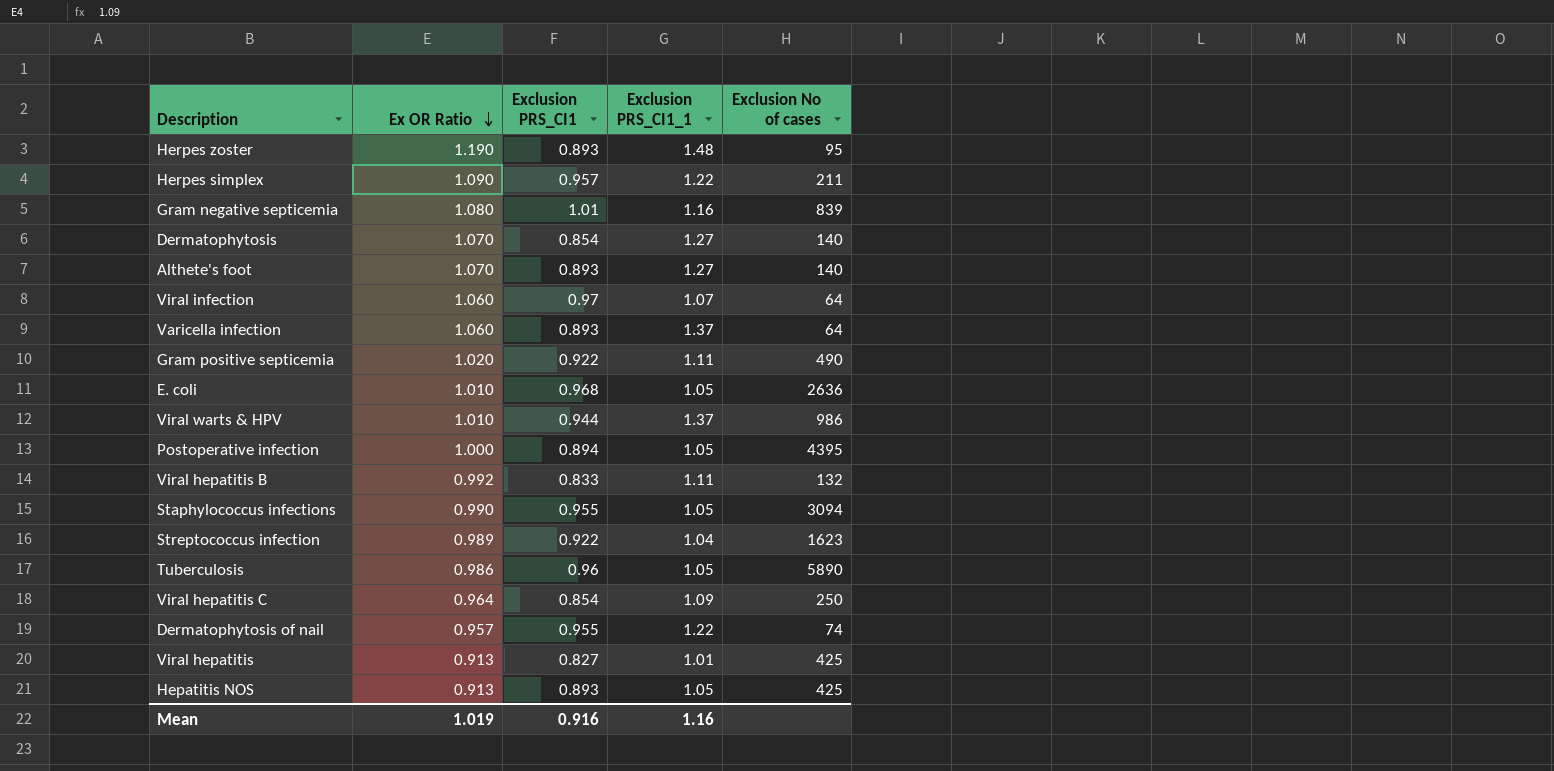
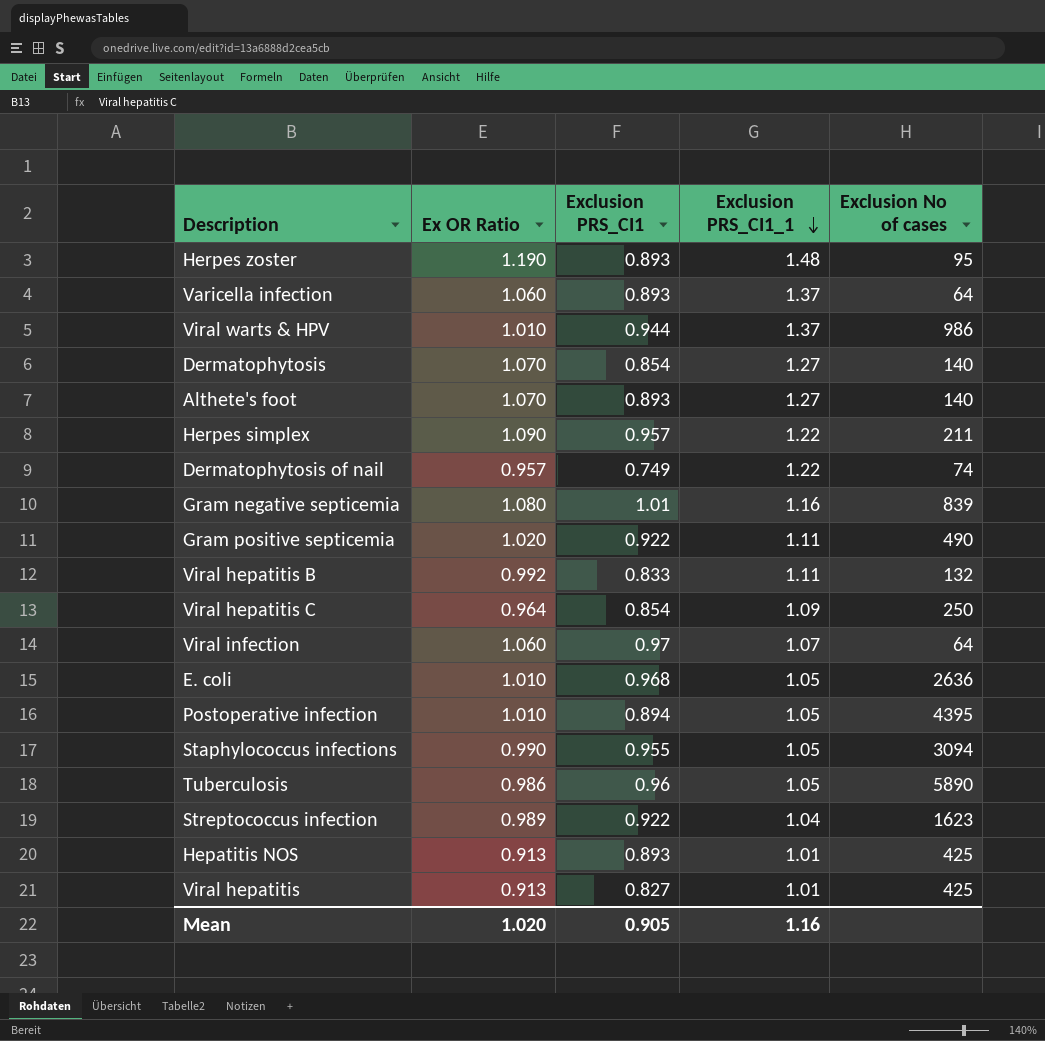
row order: Ex OR Ratio descending -> Exclusion PRS_CI1_1 descending
Dermatophytosis of nail | Exclusion PRS_CI1: 0.955 -> 0.749
Postoperative infection | Ex OR Ratio: 1.000 -> 1.010
Hepatitis NOS | Exclusion PRS_CI1_1: 1.05 -> 1.01
Mean | Ex OR Ratio: 1.019 -> 1.020
Mean | Exclusion PRS_CI1: 0.916 -> 0.905

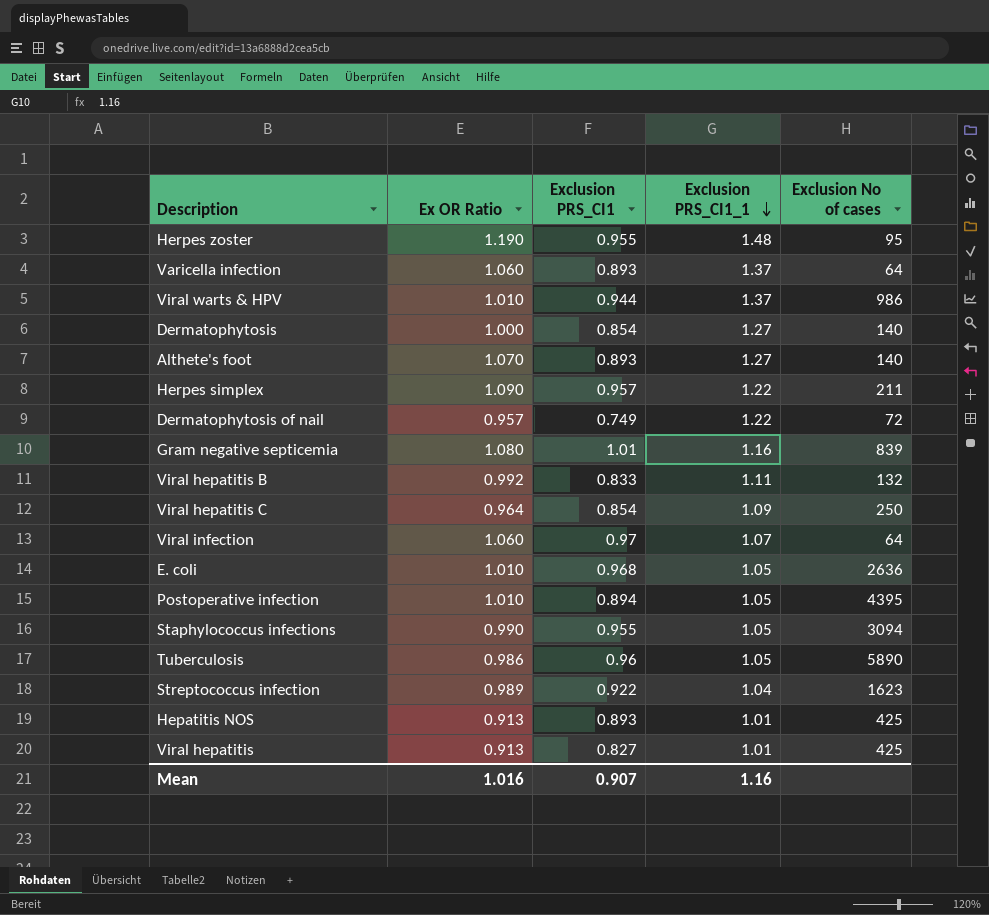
row Gram positive septicemia: 1.020 | 0.922 | 1.11 | 490 -> none
Herpes zoster | Exclusion PRS_CI1: 0.893 -> 0.955
Dermatophytosis | Ex OR Ratio: 1.070 -> 1.000
Dermatophytosis of nail | Exclusion No of cases: 74 -> 72
Mean | Ex OR Ratio: 1.020 -> 1.016
Mean | Exclusion PRS_CI1: 0.905 -> 0.907

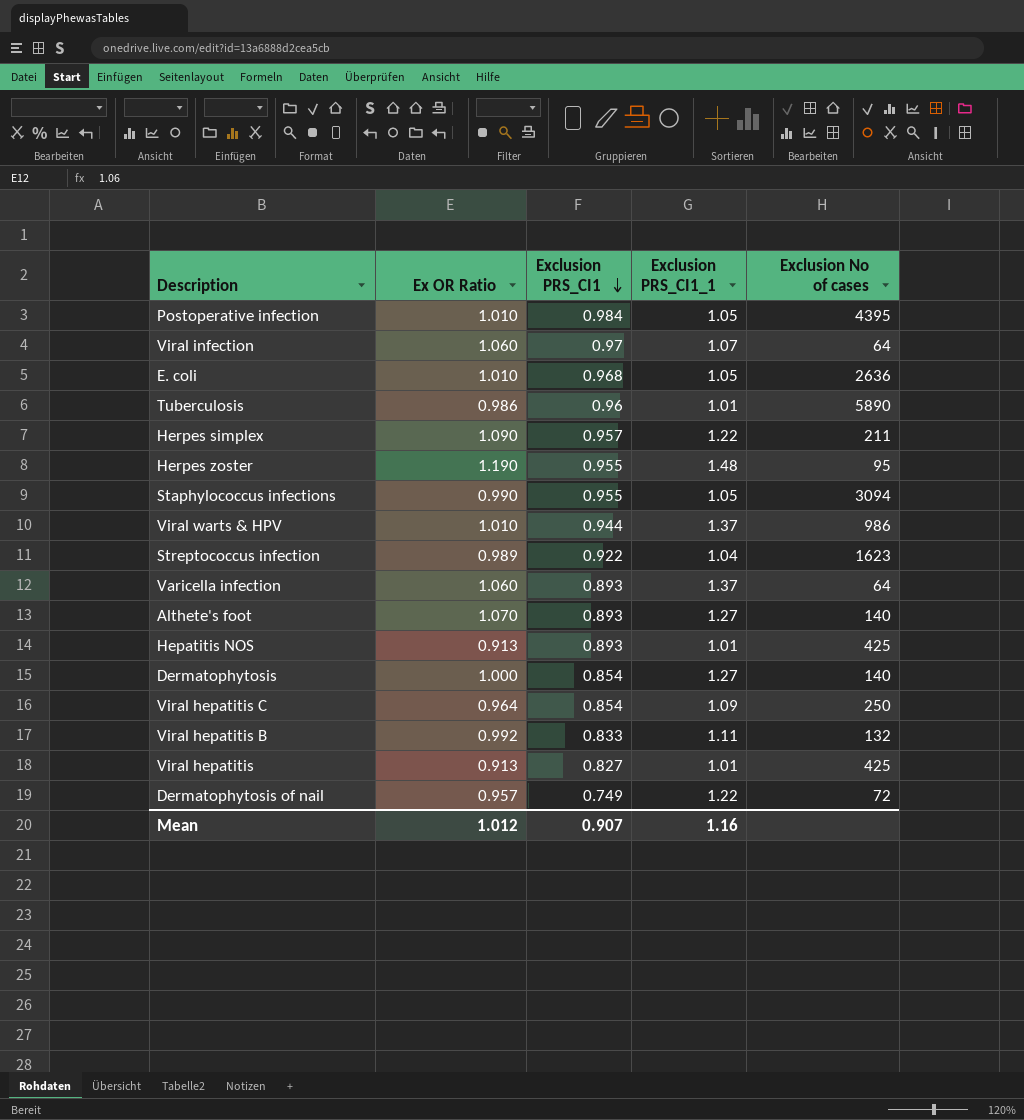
row order: Exclusion PRS_CI1_1 descending -> Exclusion PRS_CI1 descending
row Gram negative septicemia: 1.080 | 1.01 | 1.16 | 839 -> none
Postoperative infection | Exclusion PRS_CI1: 0.894 -> 0.984
Tuberculosis | Exclusion PRS_CI1_1: 1.05 -> 1.01
Mean | Ex OR Ratio: 1.016 -> 1.012

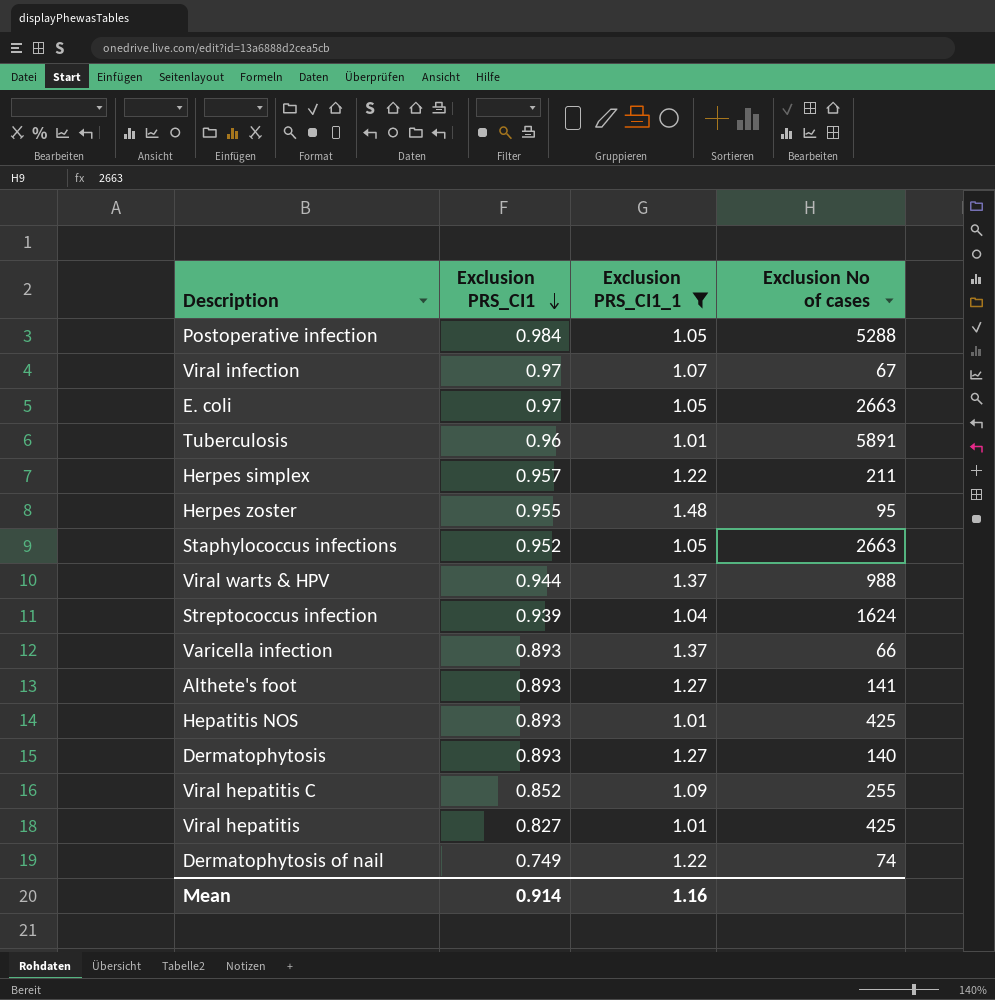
filter: none -> Exclusion PRS_CI1_1 != 1.11
column Ex OR Ratio | position: 2 -> none
Postoperative infection | Exclusion No of cases: 4395 -> 5288
Viral infection | Exclusion No of cases: 64 -> 67
E. coli | Exclusion PRS_CI1: 0.968 -> 0.97
E. coli | Exclusion No of cases: 2636 -> 2663
Tuberculosis | Exclusion No of cases: 5890 -> 5891
Staphylococcus infections | Exclusion PRS_CI1: 0.955 -> 0.952
Staphylococcus infections | Exclusion No of cases: 3094 -> 2663
Viral warts & HPV | Exclusion No of cases: 986 -> 988
Streptococcus infection | Exclusion PRS_CI1: 0.922 -> 0.939
Streptococcus infection | Exclusion No of cases: 1623 -> 1624
Varicella infection | Exclusion No of cases: 64 -> 66
Althete's foot | Exclusion No of cases: 140 -> 141
Dermatophytosis | Exclusion PRS_CI1: 0.854 -> 0.893
Viral hepatitis C | Exclusion PRS_CI1: 0.854 -> 0.852
Viral hepatitis C | Exclusion No of cases: 250 -> 255
Dermatophytosis of nail | Exclusion No of cases: 72 -> 74
Mean | Exclusion PRS_CI1: 0.907 -> 0.914

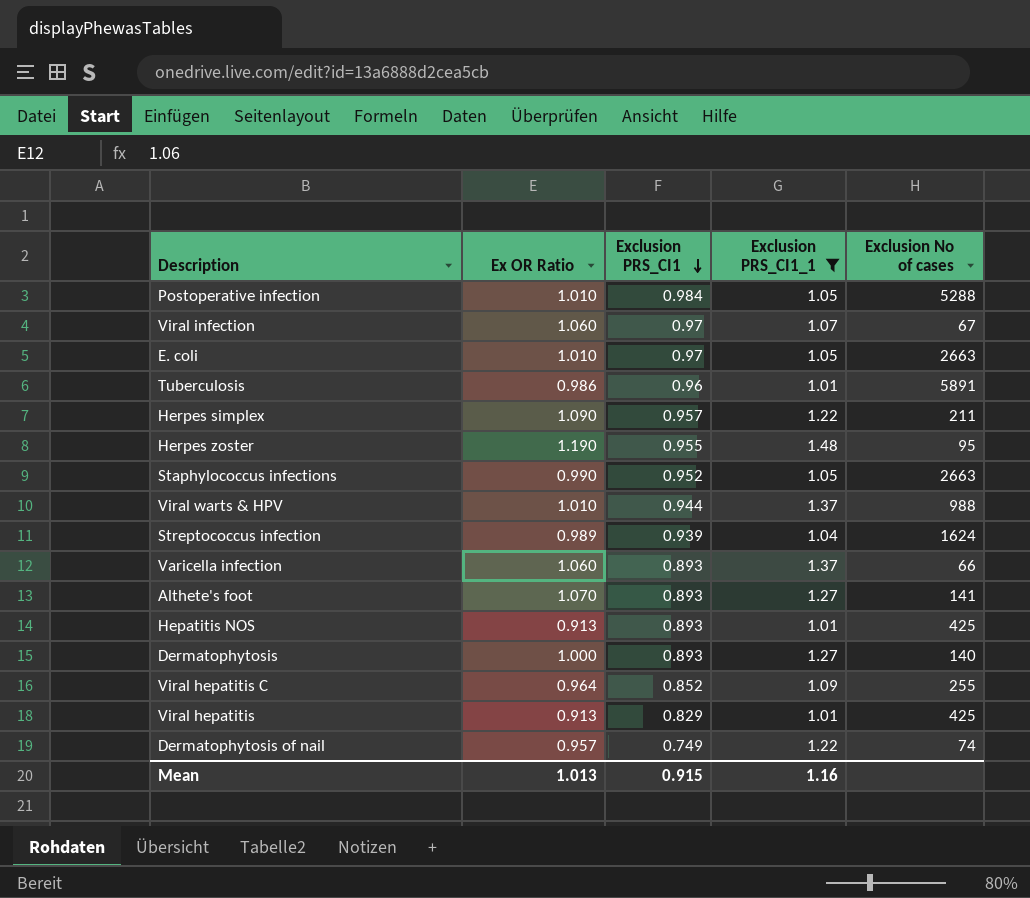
column Ex OR Ratio | position: none -> 2
Viral hepatitis | Exclusion PRS_CI1: 0.827 -> 0.829
Mean | Exclusion PRS_CI1: 0.914 -> 0.915

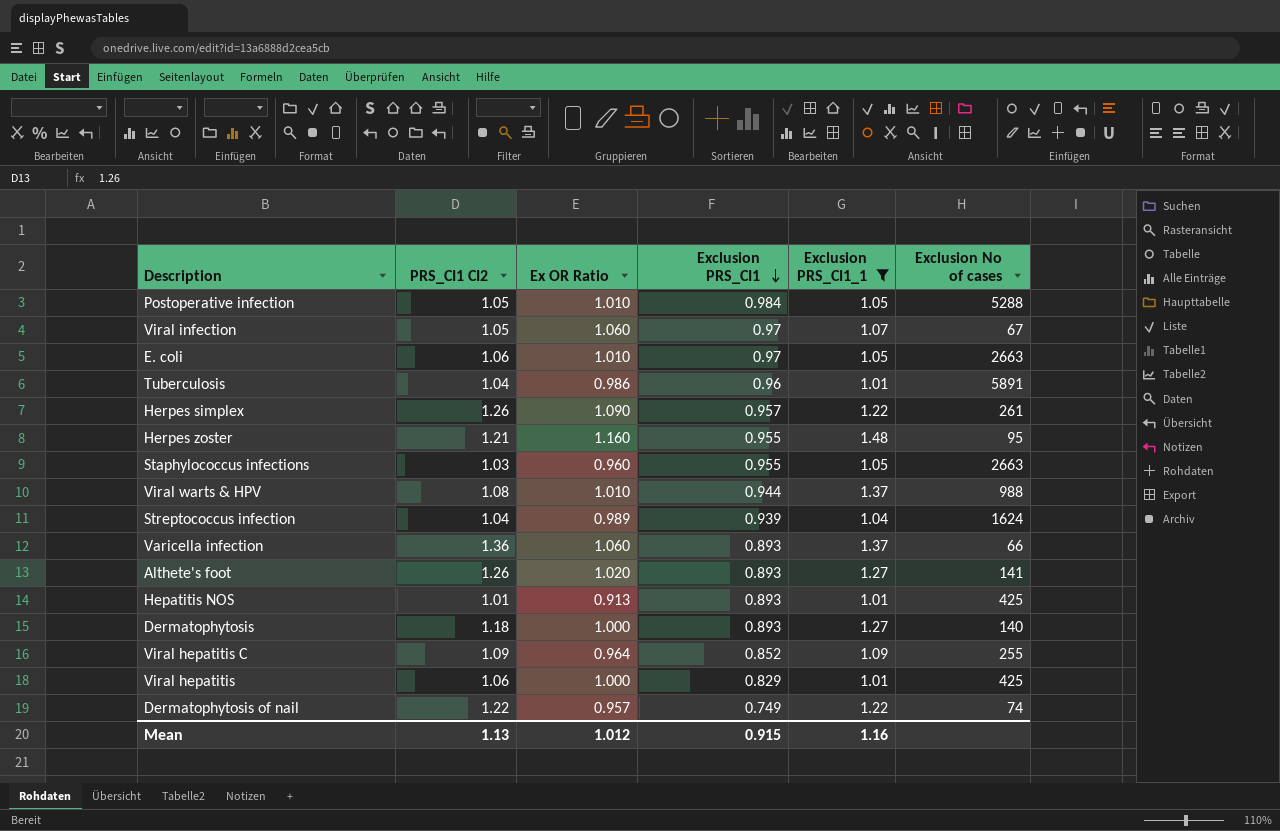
column PRS_CI1 CI2 | position: none -> 2
Herpes simplex | Exclusion No of cases: 211 -> 261
Herpes zoster | Ex OR Ratio: 1.190 -> 1.160
Staphylococcus infections | Ex OR Ratio: 0.990 -> 0.960
Staphylococcus infections | Exclusion PRS_CI1: 0.952 -> 0.955
Althete's foot | Ex OR Ratio: 1.070 -> 1.020
Viral hepatitis | Ex OR Ratio: 0.913 -> 1.000
Mean | Ex OR Ratio: 1.013 -> 1.012

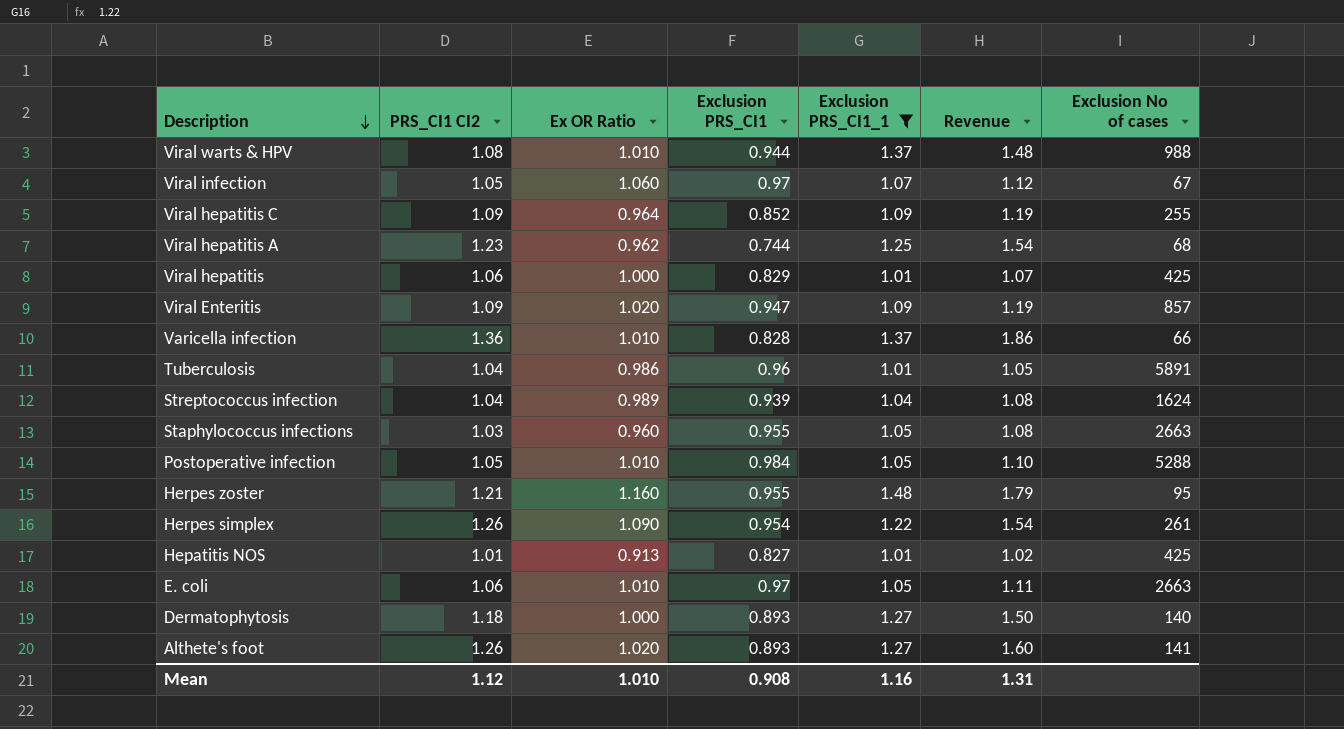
row order: Exclusion PRS_CI1 descending -> Description descending
column Revenue | formula: none -> [PRS_CI1 CI2] * [Exclusion PRS_CI1_1]
row Dermatophytosis of nail: 1.22 | 0.957 | 0.749 | 1.22 | 74 -> none
row Viral hepatitis A: none -> 1.23 | 0.962 | 0.744 | 1.25 | 1.54 | 68
row Viral Enteritis: none -> 1.09 | 1.020 | 0.947 | 1.09 | 1.19 | 857
Varicella infection | Ex OR Ratio: 1.060 -> 1.010
Varicella infection | Exclusion PRS_CI1: 0.893 -> 0.828
Herpes simplex | Exclusion PRS_CI1: 0.957 -> 0.954
Hepatitis NOS | Exclusion PRS_CI1: 0.893 -> 0.827
Mean | PRS_CI1 CI2: 1.13 -> 1.12
Mean | Ex OR Ratio: 1.012 -> 1.010
Mean | Exclusion PRS_CI1: 0.915 -> 0.908

